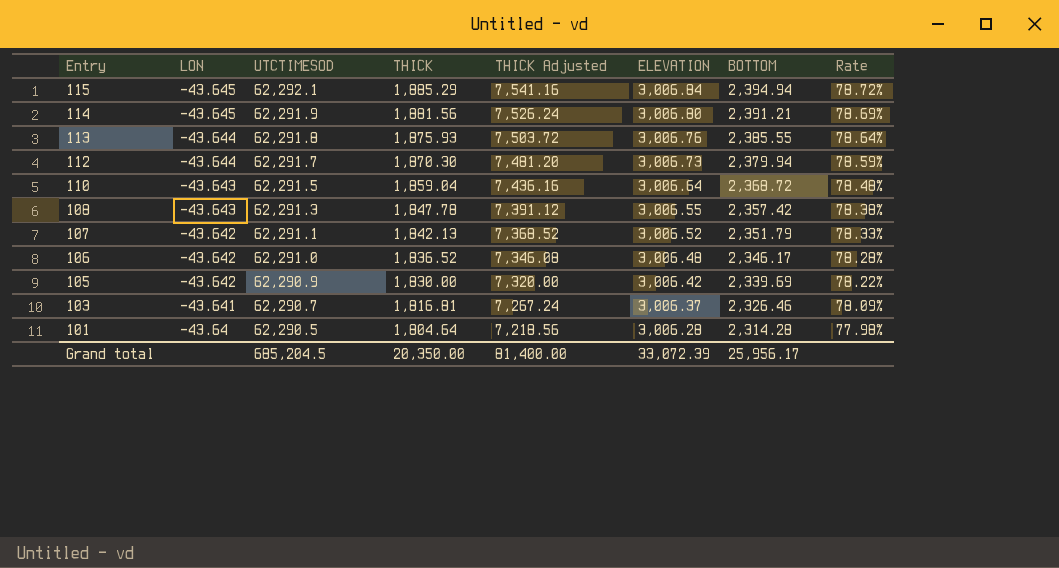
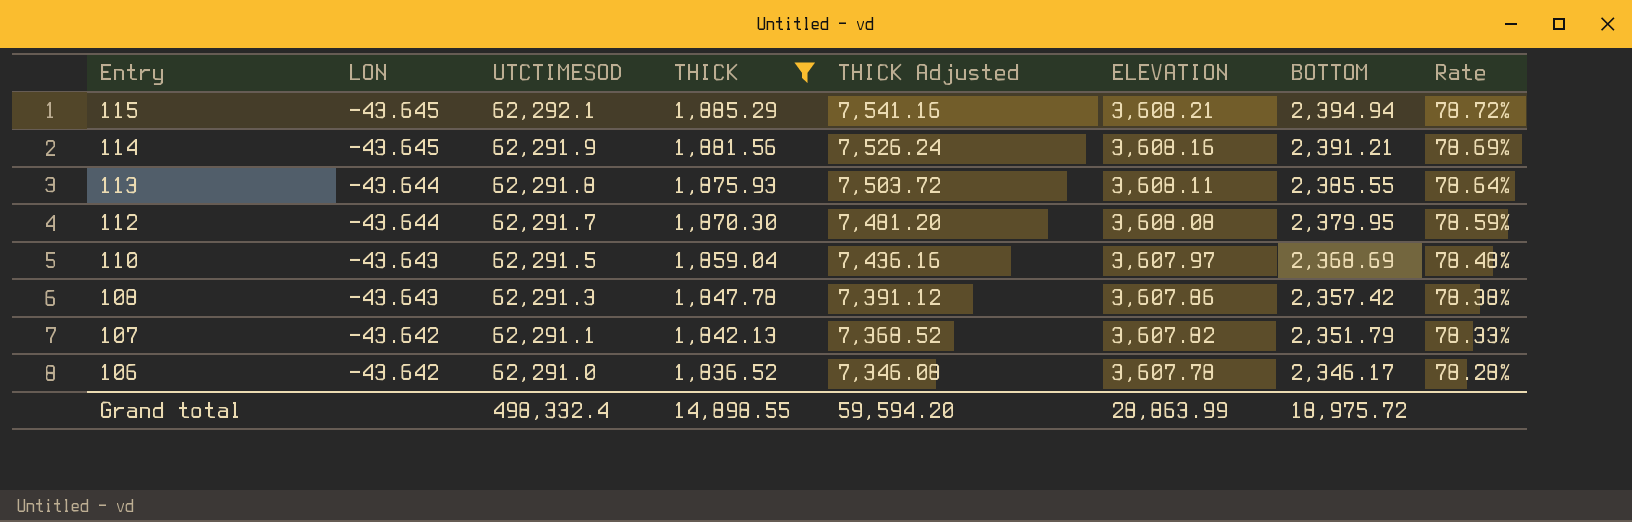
filter: none -> THICK >= 1,836.52
115 | ELEVATION: 3,006.84 -> 3,608.21
114 | ELEVATION: 3,006.80 -> 3,608.16
113 | ELEVATION: 3,006.76 -> 3,608.11
112 | ELEVATION: 3,006.73 -> 3,608.08
112 | BOTTOM: 2,379.94 -> 2,379.95
110 | ELEVATION: 3,006.64 -> 3,607.97
110 | BOTTOM: 2,368.72 -> 2,368.69
108 | ELEVATION: 3,006.55 -> 3,607.86
107 | ELEVATION: 3,006.52 -> 3,607.82
106 | ELEVATION: 3,006.48 -> 3,607.78
Grand total | UTCTIMESOD: 685,204.5 -> 498,332.4
Grand total | THICK: 20,350.00 -> 14,898.55
Grand total | THICK Adjusted: 81,400.00 -> 59,594.20
Grand total | ELEVATION: 33,072.39 -> 28,863.99
Grand total | BOTTOM: 25,956.17 -> 18,975.72

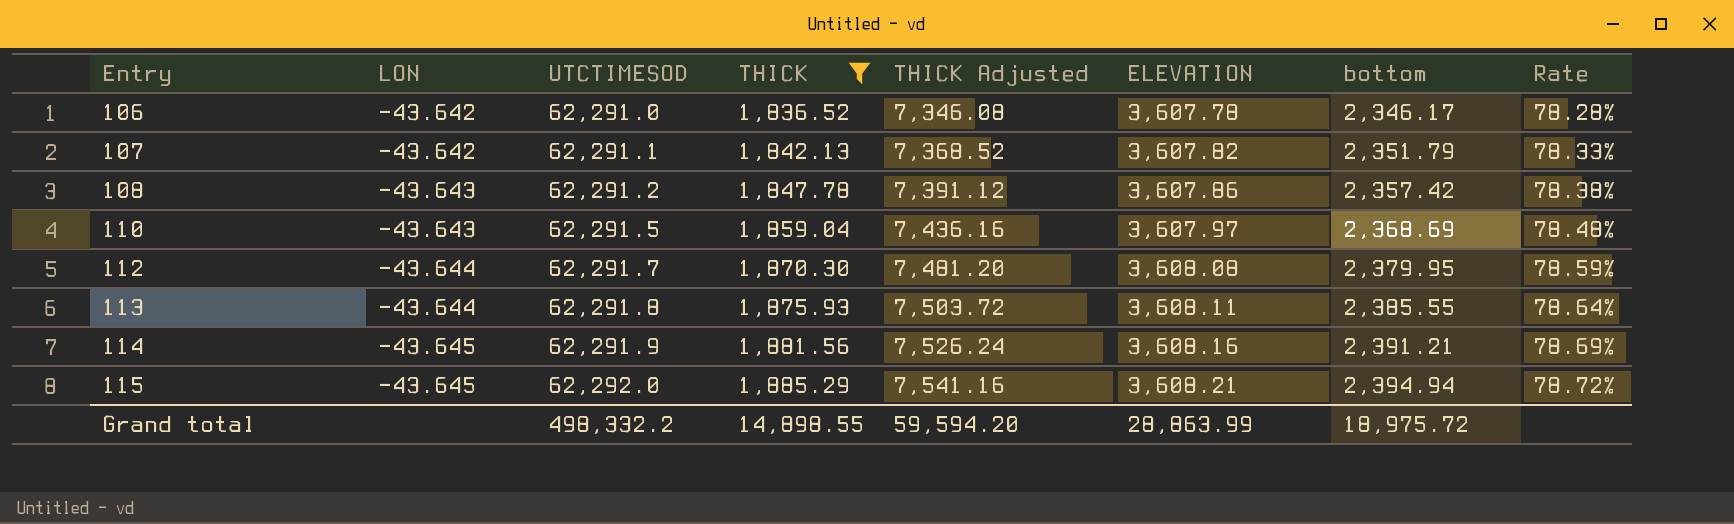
row order: Entry descending -> Entry ascending
column name: BOTTOM -> bottom
108 | UTCTIMESOD: 62,291.3 -> 62,291.2
115 | UTCTIMESOD: 62,292.1 -> 62,292.0
Grand total | UTCTIMESOD: 498,332.4 -> 498,332.2

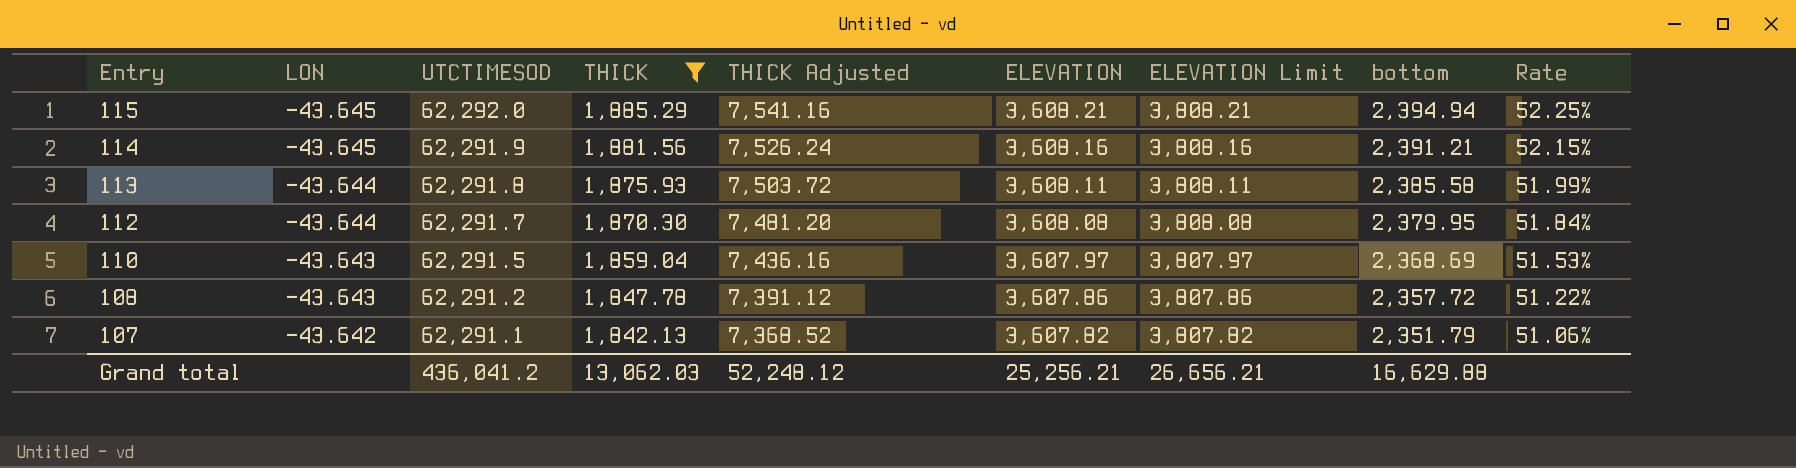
row order: Entry ascending -> Entry descending
column ELEVATION Limit | formula: none -> [ELEVATION] + 200
column Rate | formula: [THICK] / [bottom] -> [THICK] / [ELEVATION]
row 106: -43.642 | 62,291.0 | 1,836.52 | 7,346.08 | 3,607.78 | 2,346.17 | 78.28% -> none
113 | bottom: 2,385.55 -> 2,385.58
108 | bottom: 2,357.42 -> 2,357.72
Grand total | UTCTIMESOD: 498,332.2 -> 436,041.2
Grand total | THICK: 14,898.55 -> 13,062.03
Grand total | THICK Adjusted: 59,594.20 -> 52,248.12
Grand total | ELEVATION: 28,863.99 -> 25,256.21
Grand total | bottom: 18,975.72 -> 16,629.88

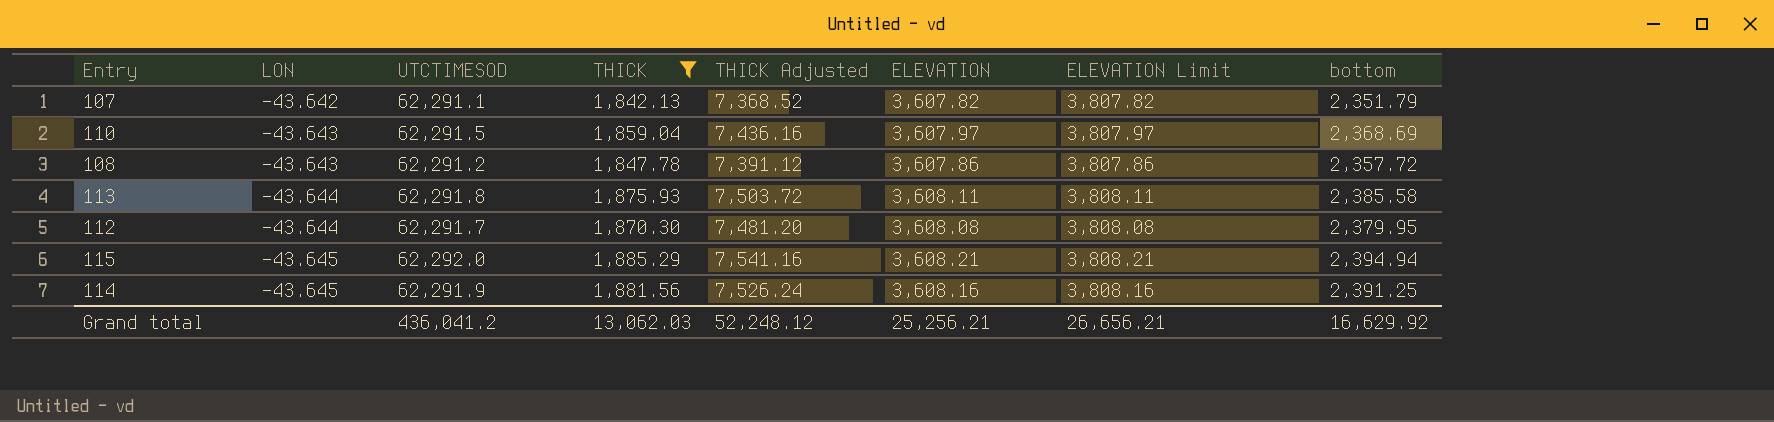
row order: Entry descending -> LON descending
column Rate | formula: [THICK] / [ELEVATION] -> none
114 | bottom: 2,391.21 -> 2,391.25
Grand total | bottom: 16,629.88 -> 16,629.92

